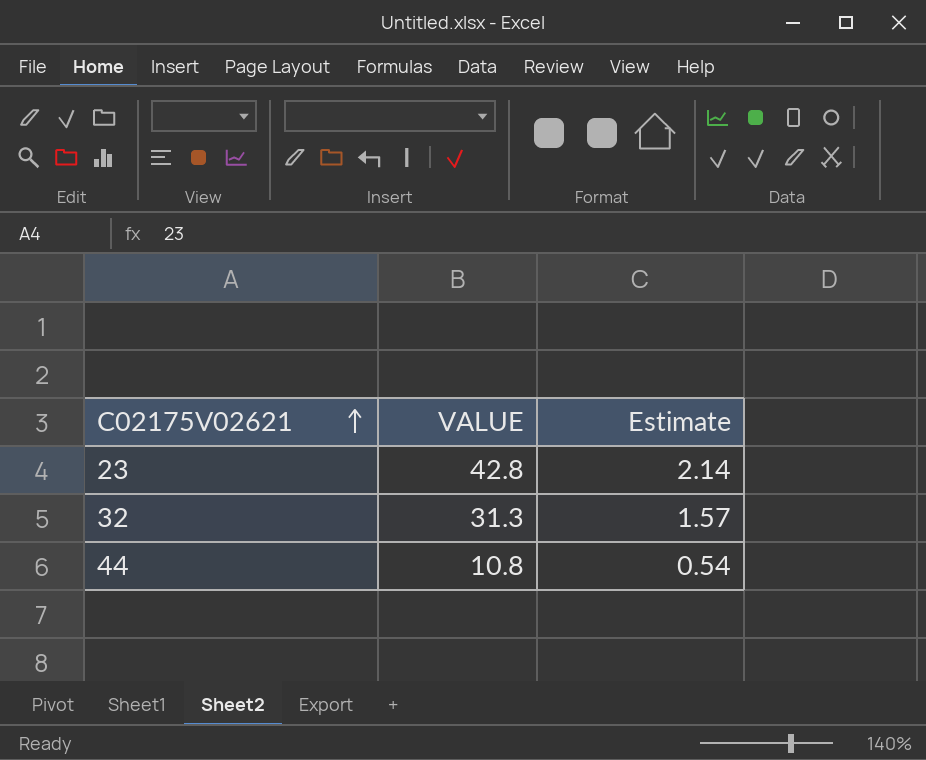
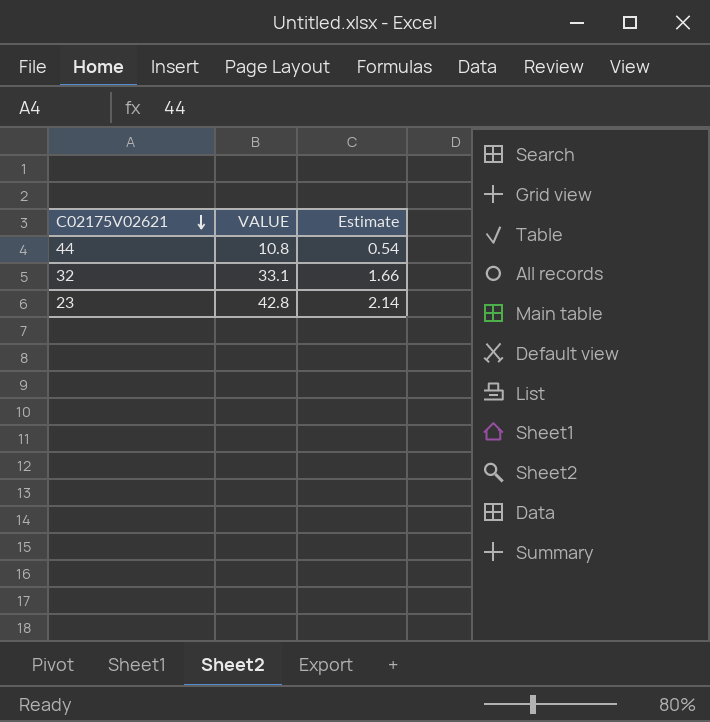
row order: C02175V02621 ascending -> C02175V02621 descending
32 | VALUE: 31.3 -> 33.1
32 | Estimate: 1.57 -> 1.66

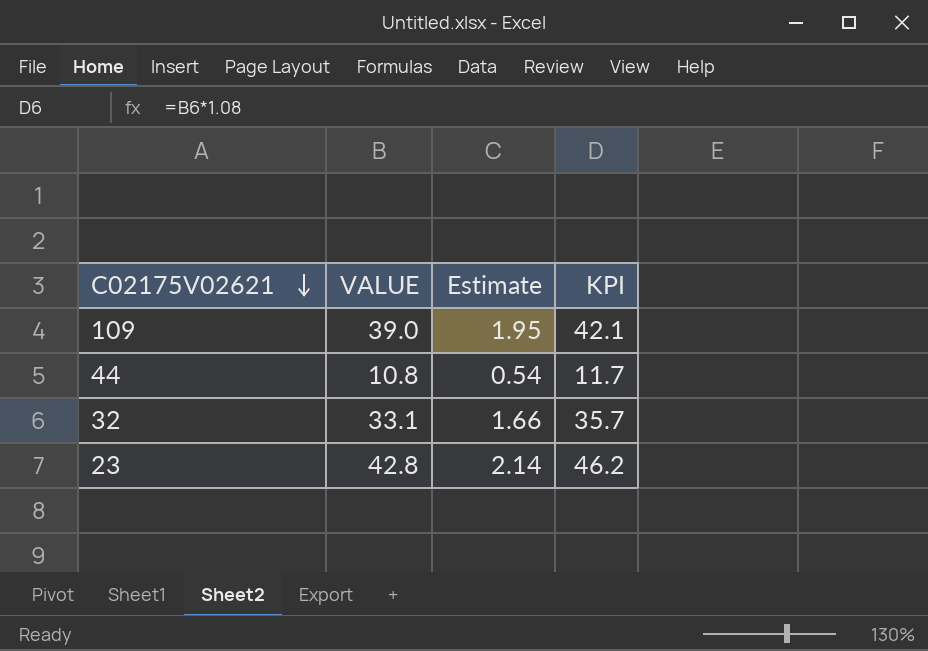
column KPI | formula: none -> [VALUE] * 1.08
row 109: none -> 39.0 | 1.95 | 42.1

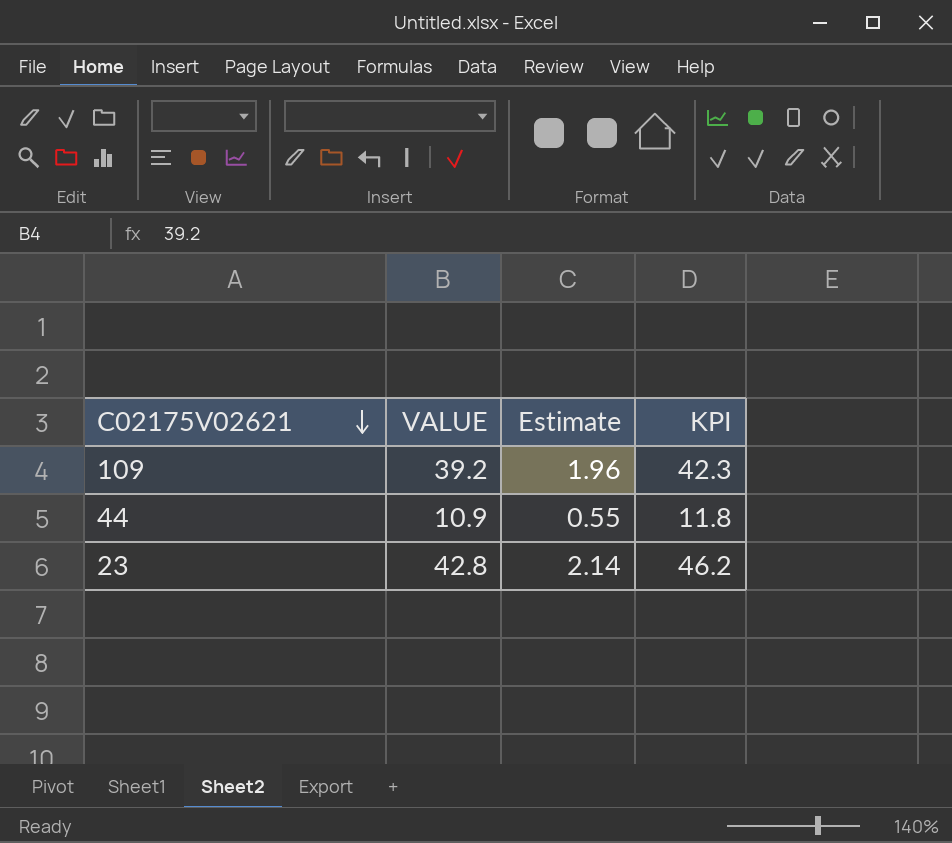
row 32: 33.1 | 1.66 | 35.7 -> none
109 | VALUE: 39.0 -> 39.2
109 | Estimate: 1.95 -> 1.96
109 | KPI: 42.1 -> 42.3
44 | VALUE: 10.8 -> 10.9
44 | Estimate: 0.54 -> 0.55
44 | KPI: 11.7 -> 11.8

